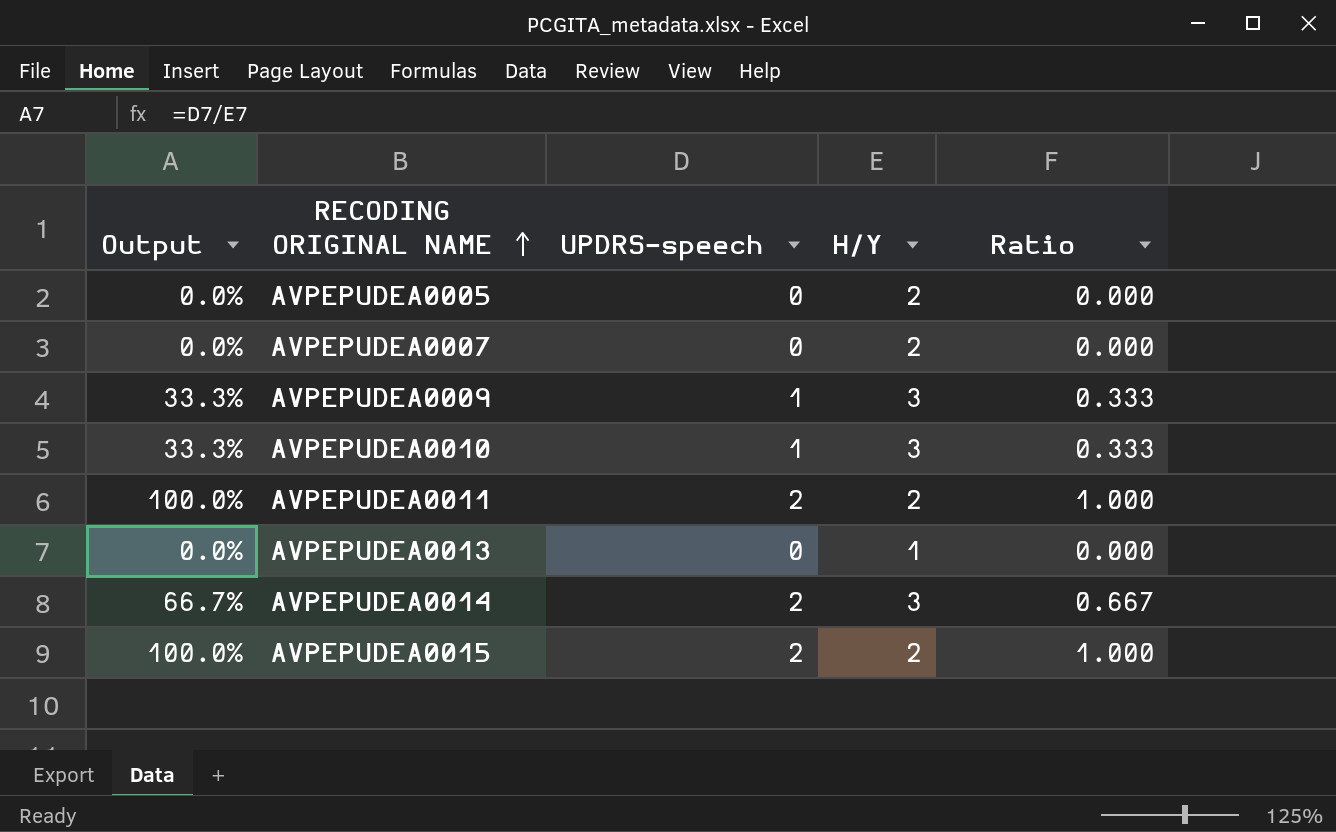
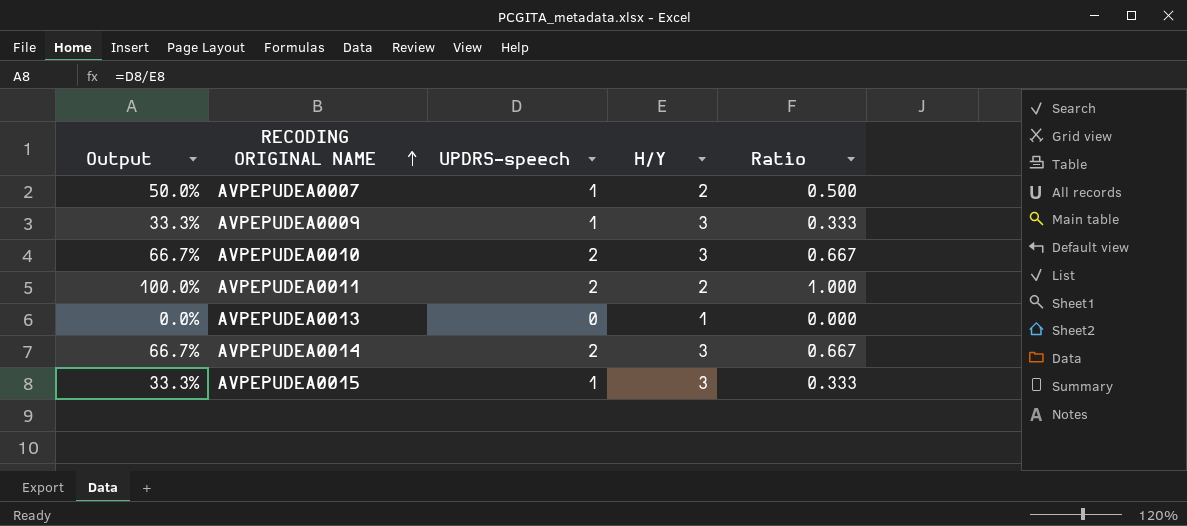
row AVPEPUDEA0005: 0.0% | 0 | 2 | 0.000 -> none
AVPEPUDEA0007 | Output: 0.0% -> 50.0%
AVPEPUDEA0007 | UPDRS-speech: 0 -> 1
AVPEPUDEA0007 | Ratio: 0.000 -> 0.500
AVPEPUDEA0010 | Output: 33.3% -> 66.7%
AVPEPUDEA0010 | UPDRS-speech: 1 -> 2
AVPEPUDEA0010 | Ratio: 0.333 -> 0.667
AVPEPUDEA0015 | Output: 100.0% -> 33.3%
AVPEPUDEA0015 | UPDRS-speech: 2 -> 1
AVPEPUDEA0015 | H/Y: 2 -> 3
AVPEPUDEA0015 | Ratio: 1.000 -> 0.333

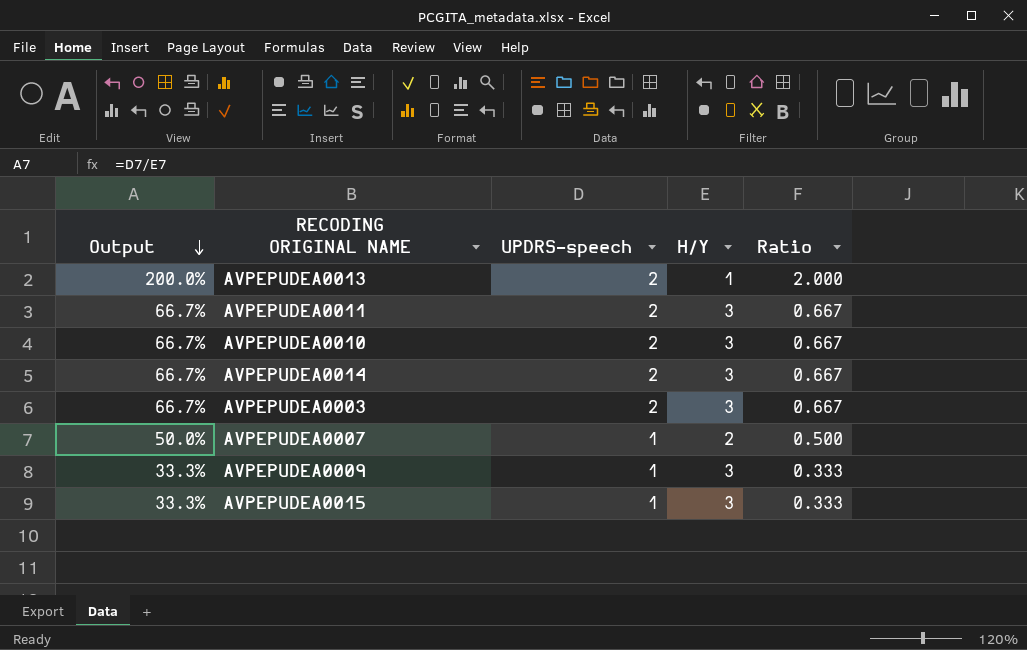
row order: RECODING ORIGINAL NAME ascending -> Output descending
AVPEPUDEA0013 | Output: 0.0% -> 200.0%
AVPEPUDEA0013 | UPDRS-speech: 0 -> 2
AVPEPUDEA0013 | Ratio: 0.000 -> 2.000
AVPEPUDEA0011 | Output: 100.0% -> 66.7%
AVPEPUDEA0011 | H/Y: 2 -> 3
AVPEPUDEA0011 | Ratio: 1.000 -> 0.667
row AVPEPUDEA0003: none -> 66.7% | 2 | 3 | 0.667

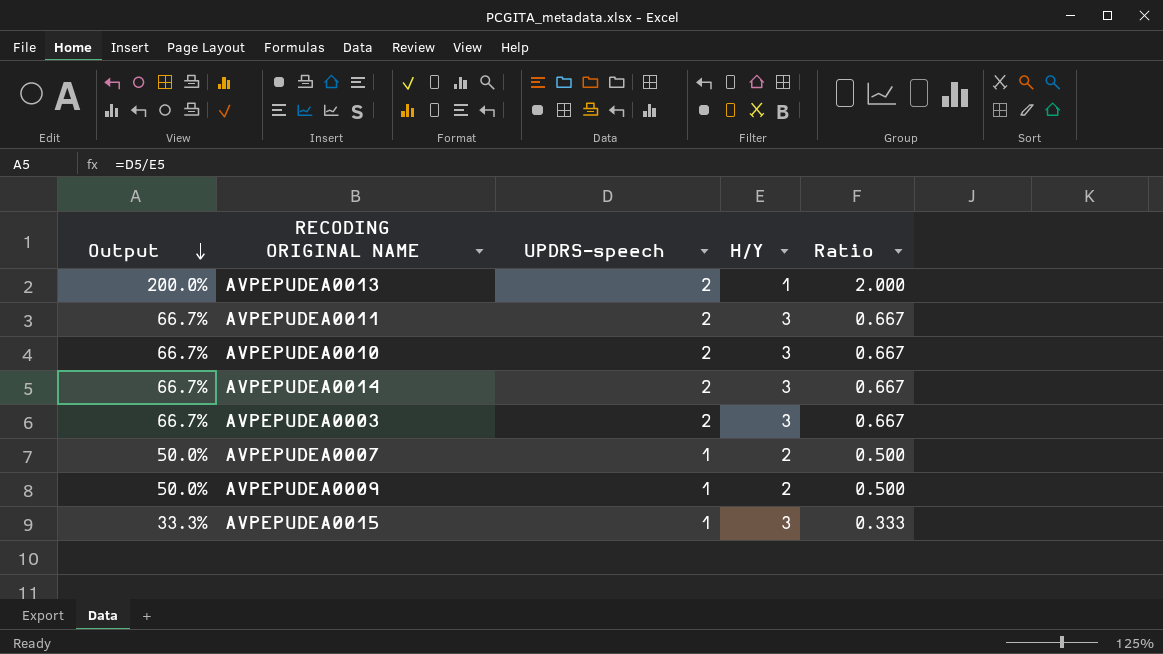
AVPEPUDEA0009 | Output: 33.3% -> 50.0%
AVPEPUDEA0009 | H/Y: 3 -> 2
AVPEPUDEA0009 | Ratio: 0.333 -> 0.500

